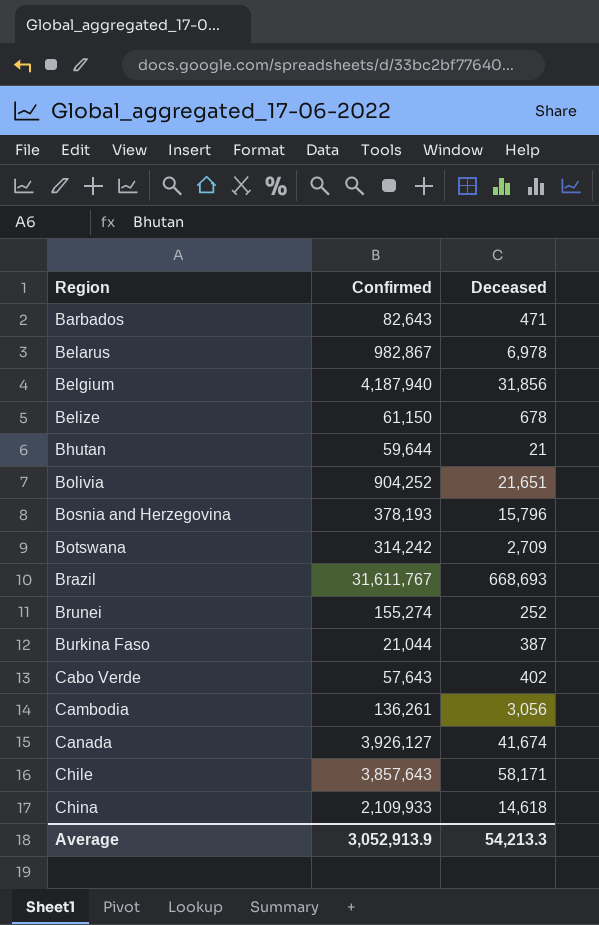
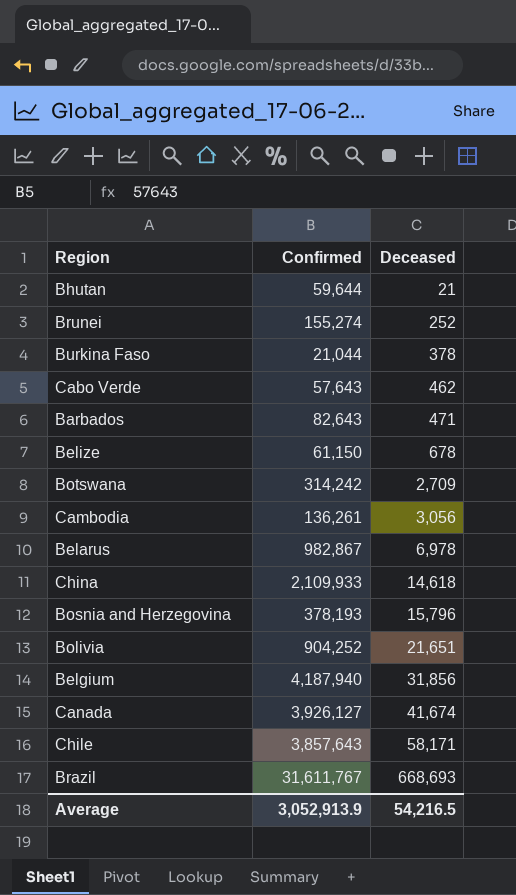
row order: Region ascending -> Deceased ascending
Burkina Faso | Deceased: 387 -> 378
Cabo Verde | Deceased: 402 -> 462
Average | Deceased: 54,213.3 -> 54,216.5

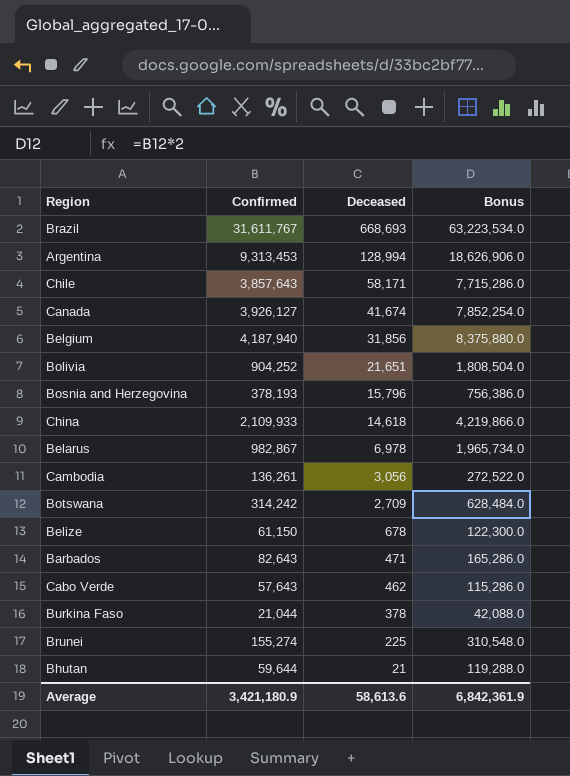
row order: Deceased ascending -> Deceased descending
column Bonus | formula: none -> [Confirmed] * 2
row Argentina: none -> 9,313,453 | 128,994 | 18,626,906.0
Brunei | Deceased: 252 -> 225
Average | Confirmed: 3,052,913.9 -> 3,421,180.9
Average | Deceased: 54,216.5 -> 58,613.6

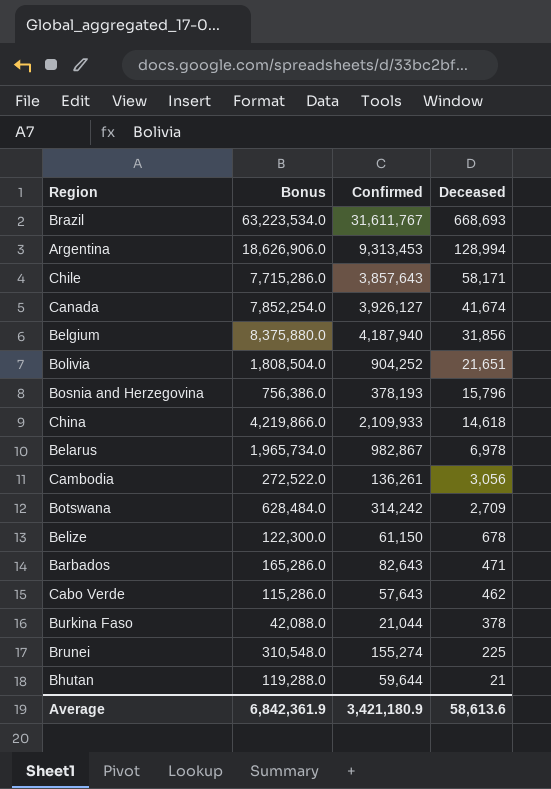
column Bonus | position: 4 -> 2

